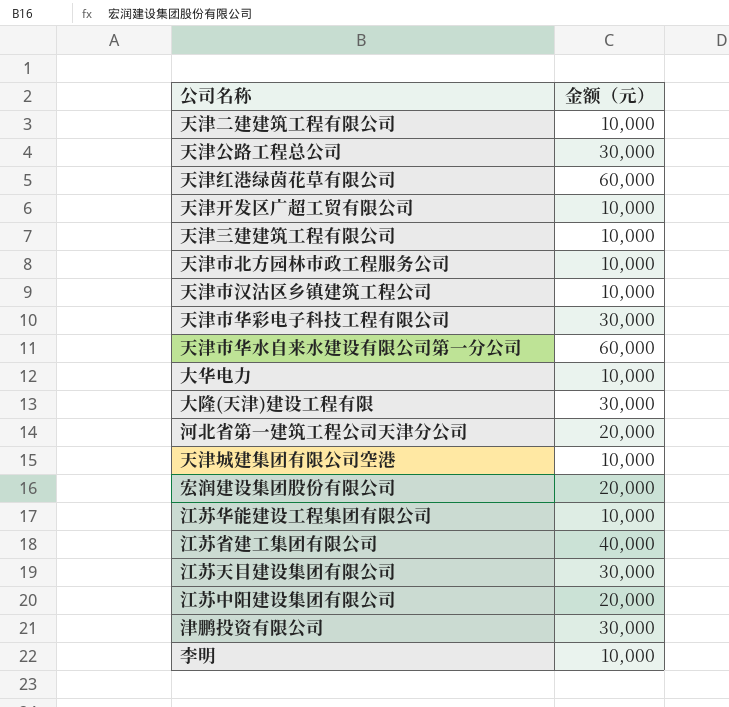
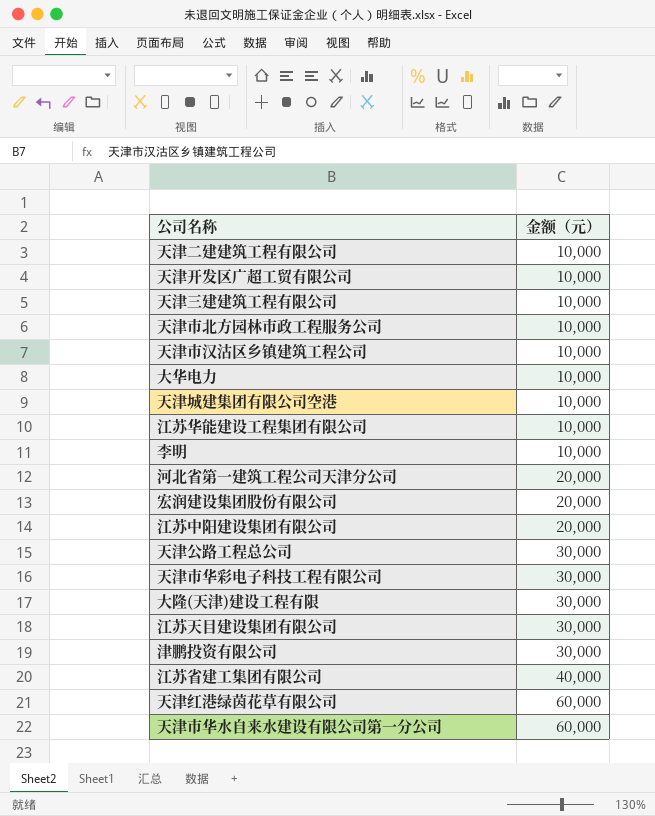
row order: none -> 金额（元） ascending

